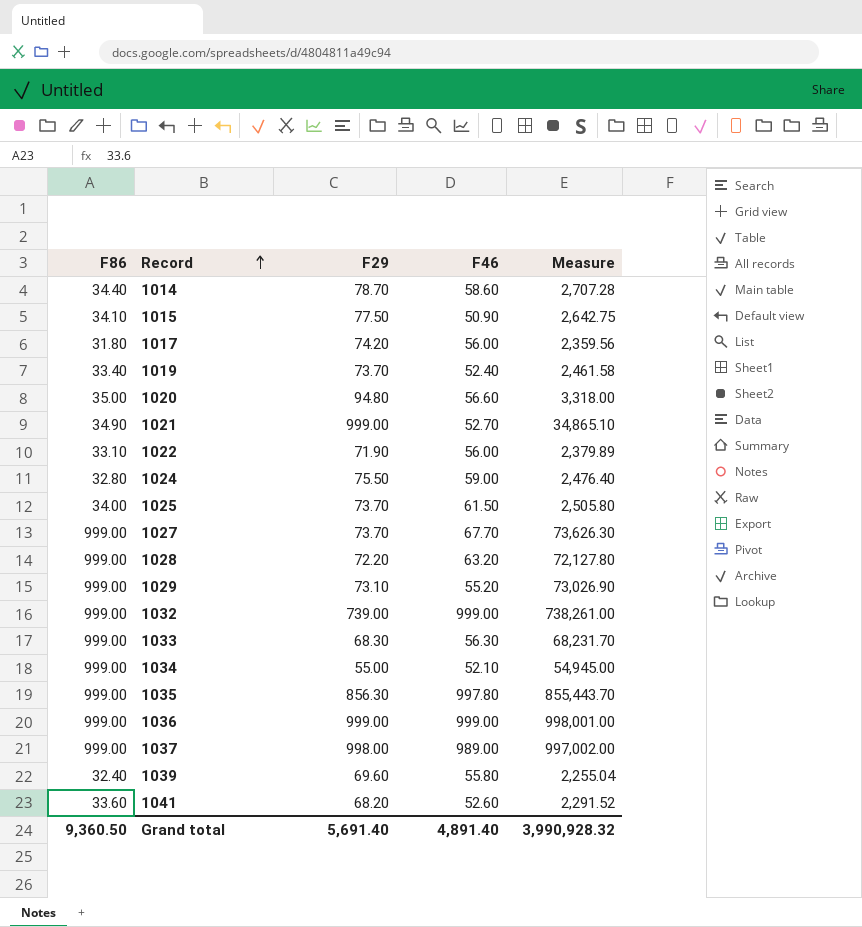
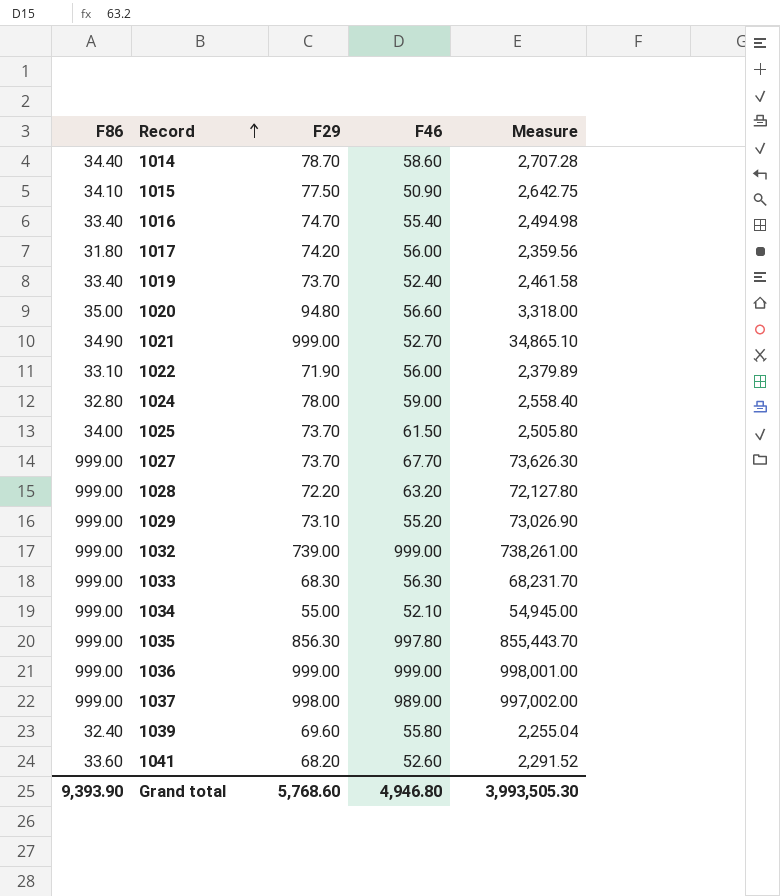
row 1016: none -> 33.40 | 74.70 | 55.40 | 2,494.98
1024 | F29: 75.50 -> 78.00
1024 | Measure: 2,476.40 -> 2,558.40
Grand total | F86: 9,360.50 -> 9,393.90
Grand total | F29: 5,691.40 -> 5,768.60
Grand total | F46: 4,891.40 -> 4,946.80
Grand total | Measure: 3,990,928.32 -> 3,993,505.30

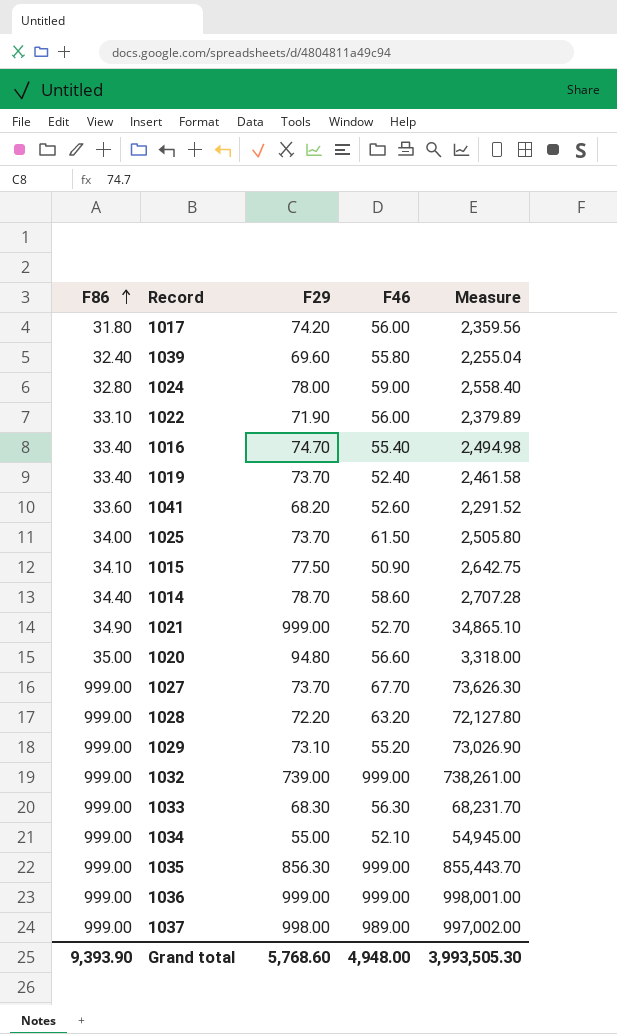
row order: Record ascending -> F86 ascending
1035 | F46: 997.80 -> 999.00
Grand total | F46: 4,946.80 -> 4,948.00

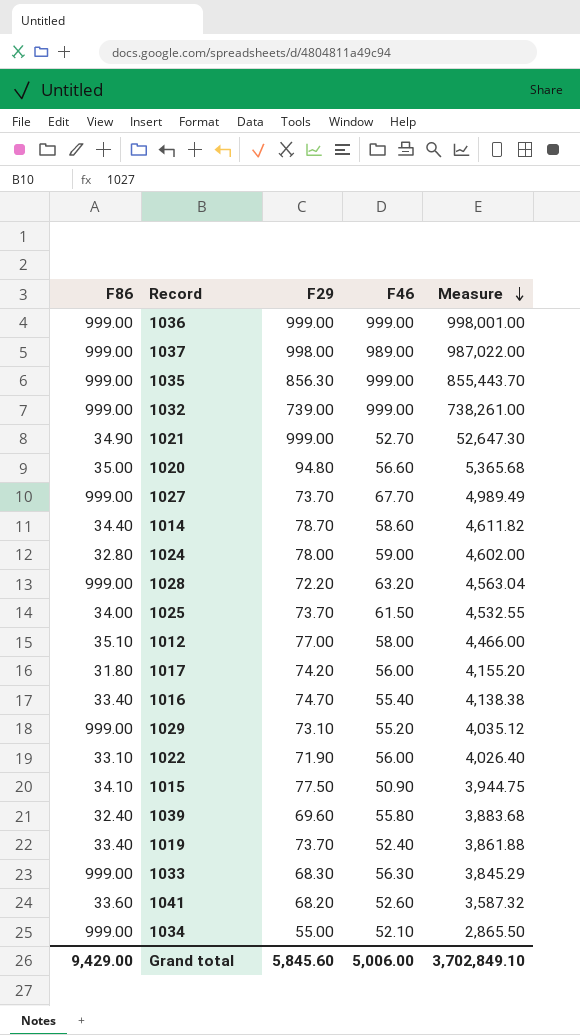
row order: F86 ascending -> Measure descending
column Measure | formula: [F86] * [F29] -> [F29] * [F46]
row 1012: none -> 35.10 | 77.00 | 58.00 | 4,466.00
Grand total | F86: 9,393.90 -> 9,429.00
Grand total | F29: 5,768.60 -> 5,845.60
Grand total | F46: 4,948.00 -> 5,006.00
Grand total | Measure: 3,993,505.30 -> 3,702,849.10

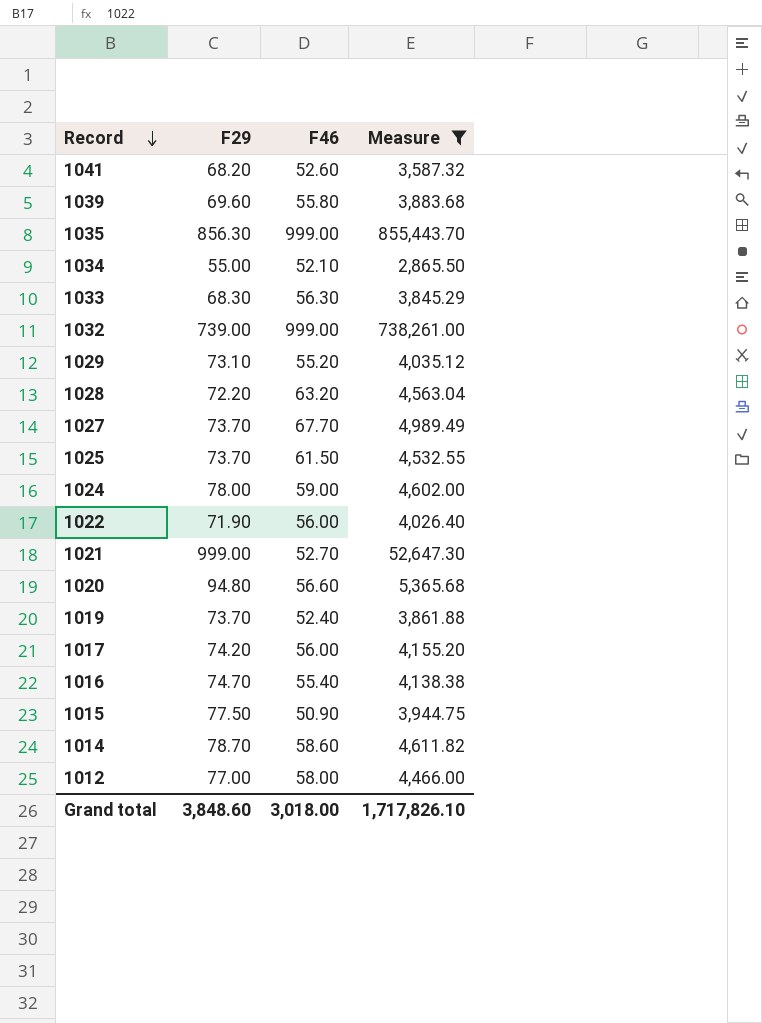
filter: none -> Measure <= 855,443.70
row order: Measure descending -> Record descending
column F86 | position: 1 -> none
Grand total | F29: 5,845.60 -> 3,848.60
Grand total | F46: 5,006.00 -> 3,018.00
Grand total | Measure: 3,702,849.10 -> 1,717,826.10

